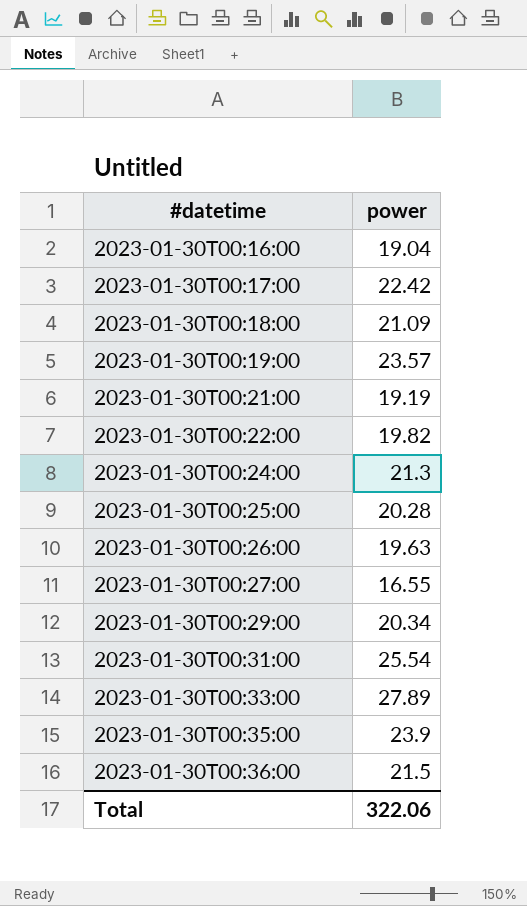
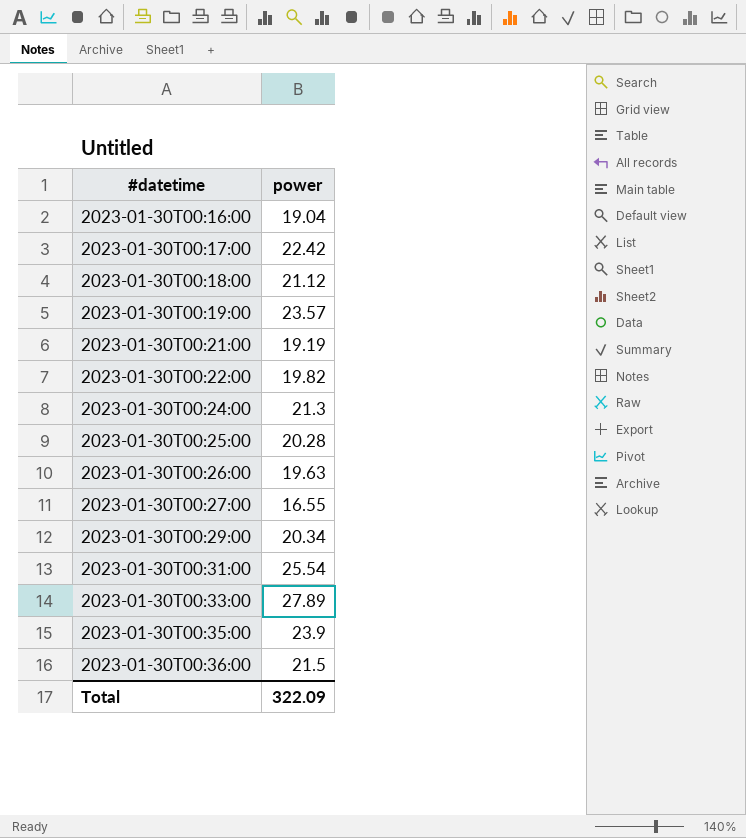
2023-01-30T00:18:00 | power: 21.09 -> 21.12
Total | power: 322.06 -> 322.09

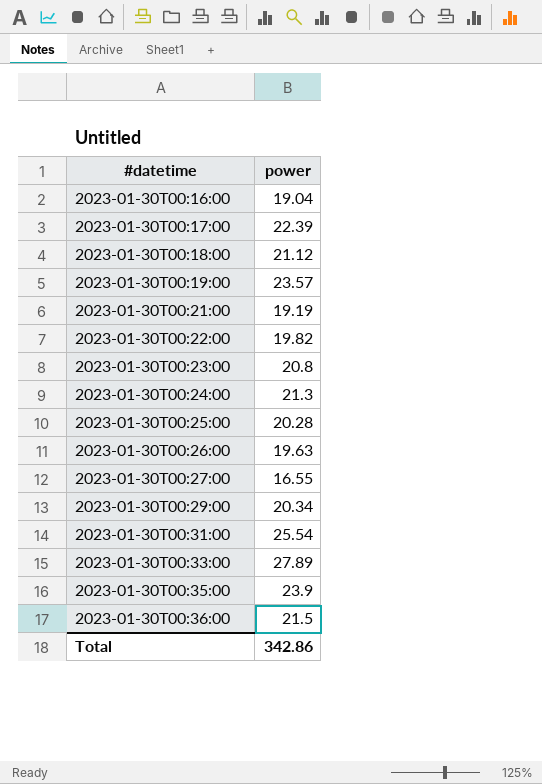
2023-01-30T00:17:00 | power: 22.42 -> 22.39
row 2023-01-30T00:23:00: none -> 20.8
Total | power: 322.09 -> 342.86

